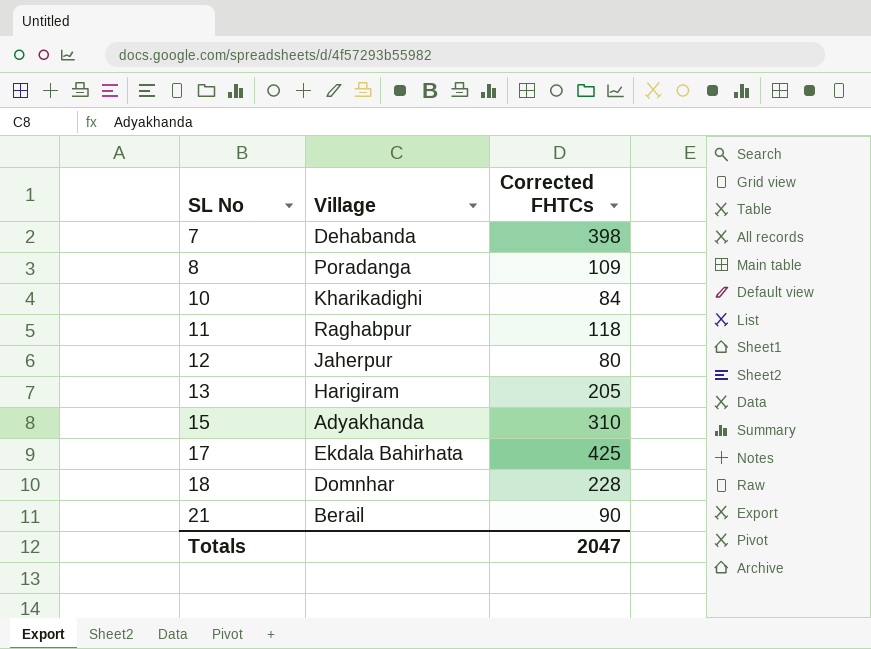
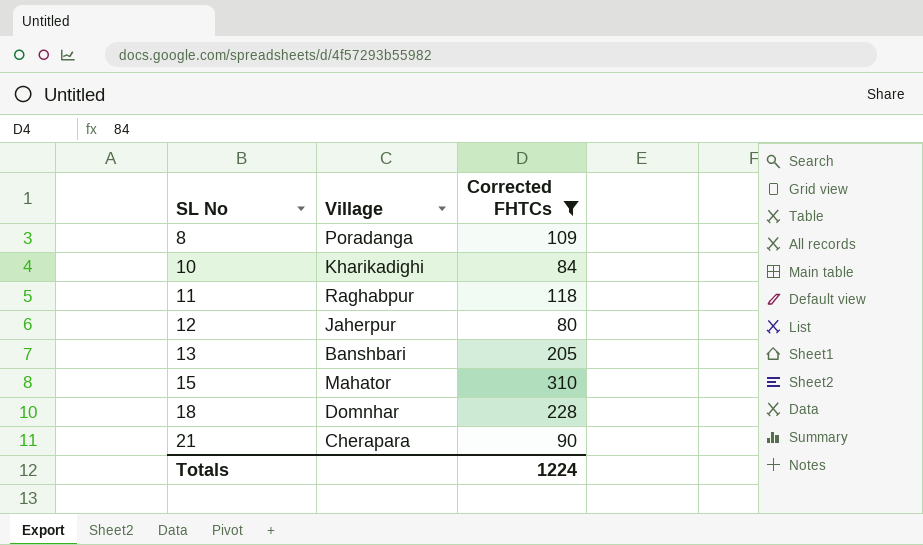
filter: none -> Corrected FHTCs <= 310
13 | Village: Harigiram -> Banshbari
15 | Village: Adyakhanda -> Mahator
21 | Village: Berail -> Cherapara
Totals | Corrected FHTCs: 2047 -> 1224

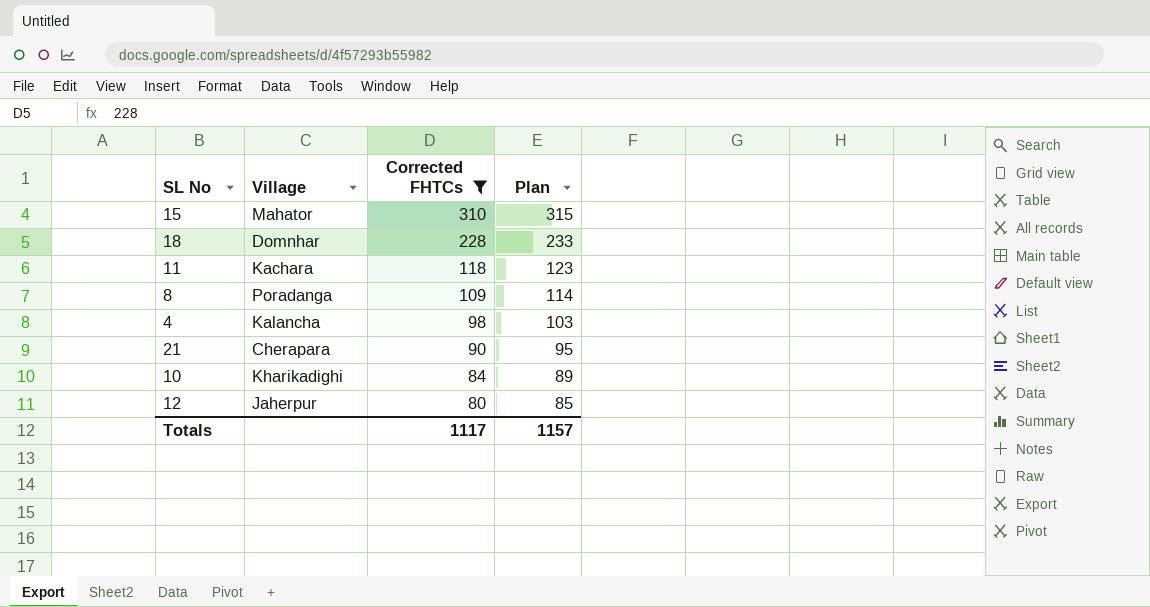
row order: SL No ascending -> Corrected FHTCs descending
column Plan | formula: none -> [Corrected FHTCs] + 5
row 13: Banshbari | 205 -> none
11 | Village: Raghabpur -> Kachara
row 4: none -> Kalancha | 98 | 103
Totals | Corrected FHTCs: 1224 -> 1117

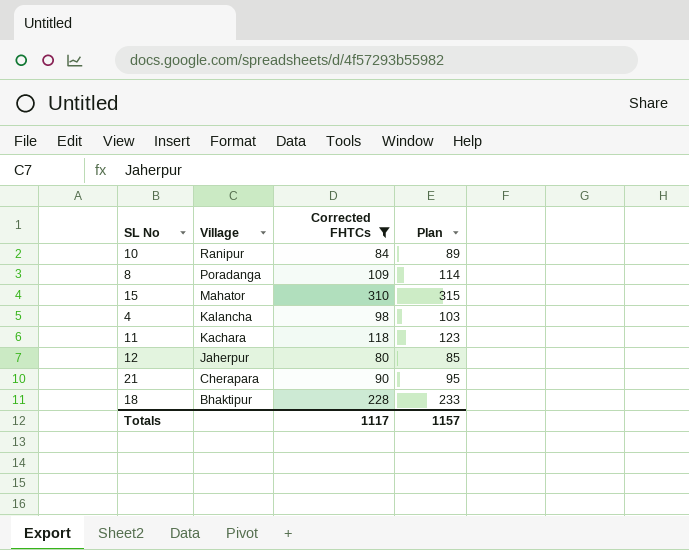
row order: Corrected FHTCs descending -> Village descending
10 | Village: Kharikadighi -> Ranipur
18 | Village: Domnhar -> Bhaktipur

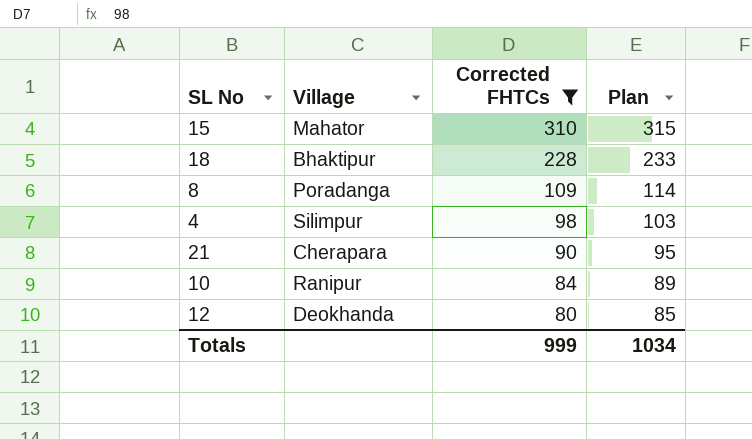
row order: Village descending -> Corrected FHTCs descending
row 11: Kachara | 118 | 123 -> none
4 | Village: Kalancha -> Silimpur
12 | Village: Jaherpur -> Deokhanda
Totals | Corrected FHTCs: 1117 -> 999
Totals | Plan: 1157 -> 1034

